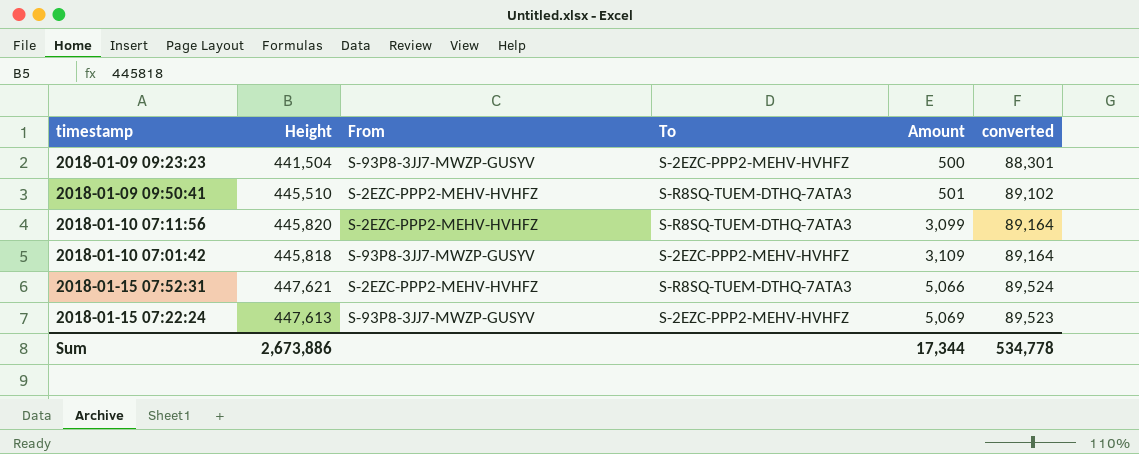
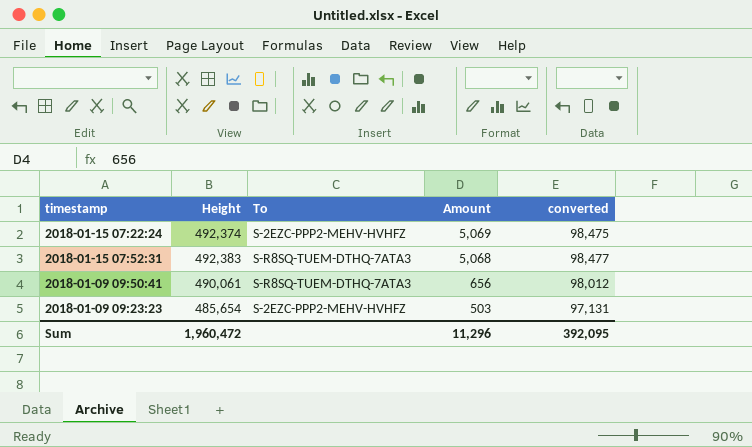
row order: Amount ascending -> Amount descending
column From | position: 3 -> none
row 2018-01-10 07:11:56: 445,820 | S-2EZC-PPP2-MEHV-HVHFZ | S-R8SQ-TUEM-DTHQ-7ATA3 | 3,099 | 89,164 -> none
row 2018-01-10 07:01:42: 445,818 | S-93P8-3JJ7-MWZP-GUSYV | S-2EZC-PPP2-MEHV-HVHFZ | 3,109 | 89,164 -> none
2018-01-15 07:22:24 | Height: 447,613 -> 492,374
2018-01-15 07:22:24 | converted: 89,523 -> 98,475
2018-01-15 07:52:31 | Height: 447,621 -> 492,383
2018-01-15 07:52:31 | Amount: 5,066 -> 5,068
2018-01-15 07:52:31 | converted: 89,524 -> 98,477
2018-01-09 09:50:41 | Height: 445,510 -> 490,061
2018-01-09 09:50:41 | Amount: 501 -> 656
2018-01-09 09:50:41 | converted: 89,102 -> 98,012
2018-01-09 09:23:23 | Height: 441,504 -> 485,654
2018-01-09 09:23:23 | Amount: 500 -> 503
2018-01-09 09:23:23 | converted: 88,301 -> 97,131
Sum | Height: 2,673,886 -> 1,960,472
Sum | Amount: 17,344 -> 11,296
Sum | converted: 534,778 -> 392,095

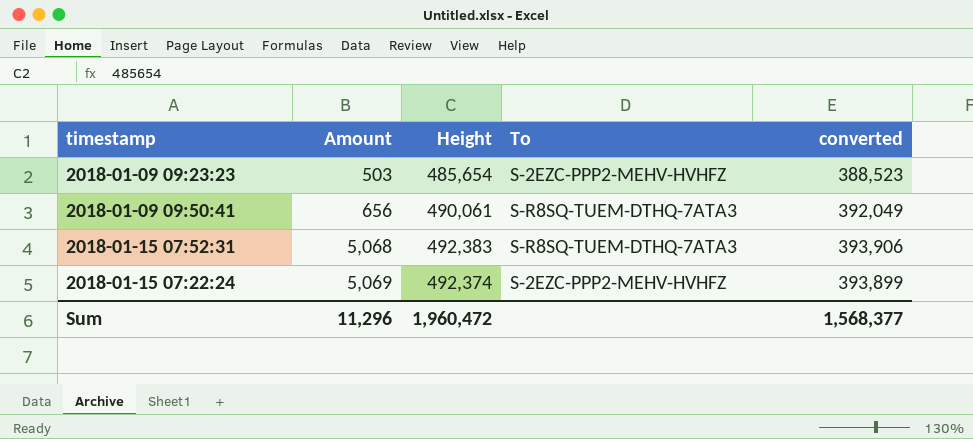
row order: Amount descending -> Amount ascending
column Amount | position: 4 -> 2
column converted | formula: [Height] * 0.2 -> [Height] * 0.8
Sum | converted: 392,095 -> 1,568,377

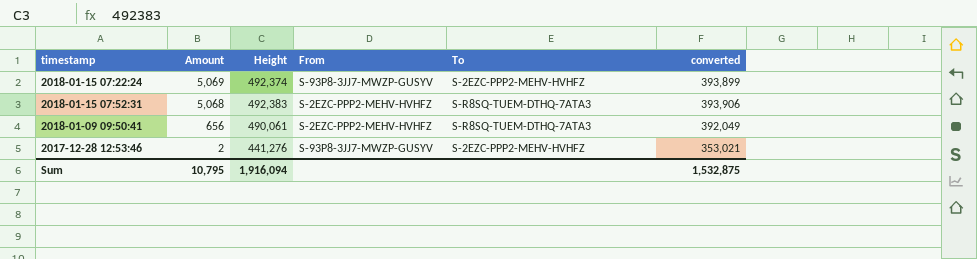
row order: Amount ascending -> Amount descending
column From | position: none -> 4
row 2018-01-09 09:23:23: 503 | 485,654 | S-2EZC-PPP2-MEHV-HVHFZ | 388,523 -> none
row 2017-12-28 12:53:46: none -> 2 | 441,276 | S-93P8-3JJ7-MWZP-GUSYV | S-2EZC-PPP2-MEHV-HVHFZ | 353,021
Sum | Amount: 11,296 -> 10,795
Sum | Height: 1,960,472 -> 1,916,094
Sum | converted: 1,568,377 -> 1,532,875

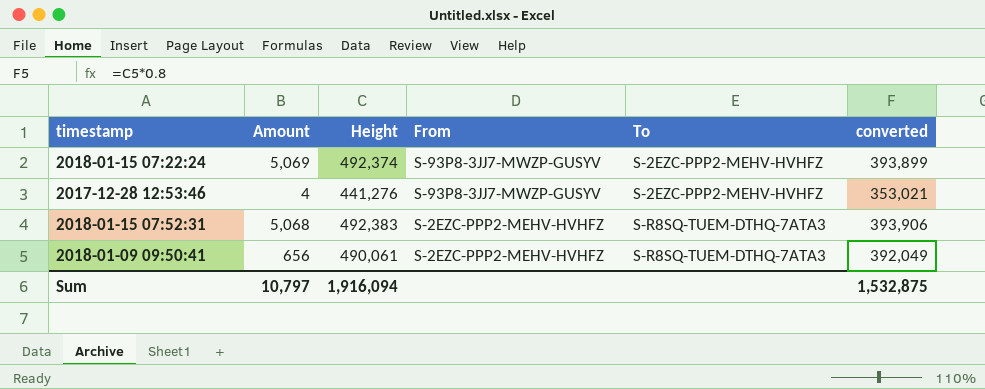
row order: Amount descending -> From descending
2017-12-28 12:53:46 | Amount: 2 -> 4
Sum | Amount: 10,795 -> 10,797

